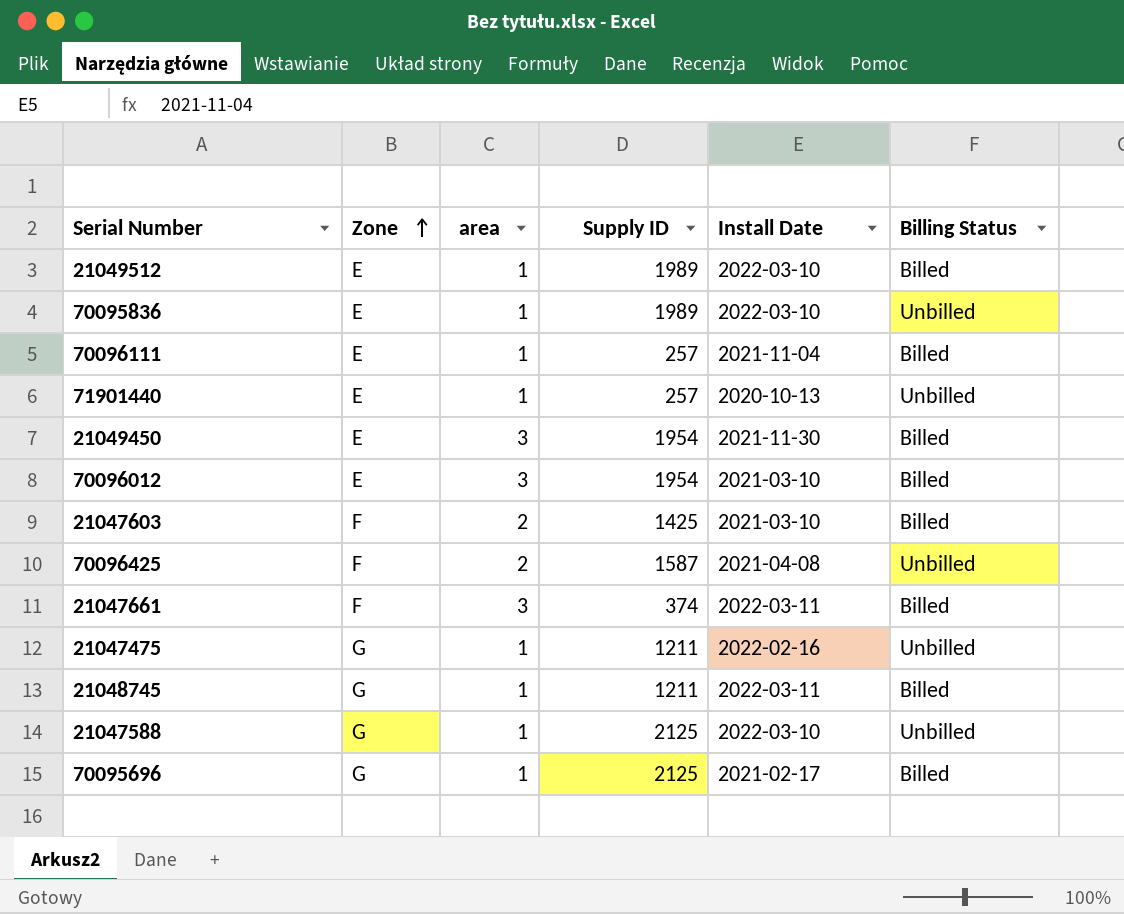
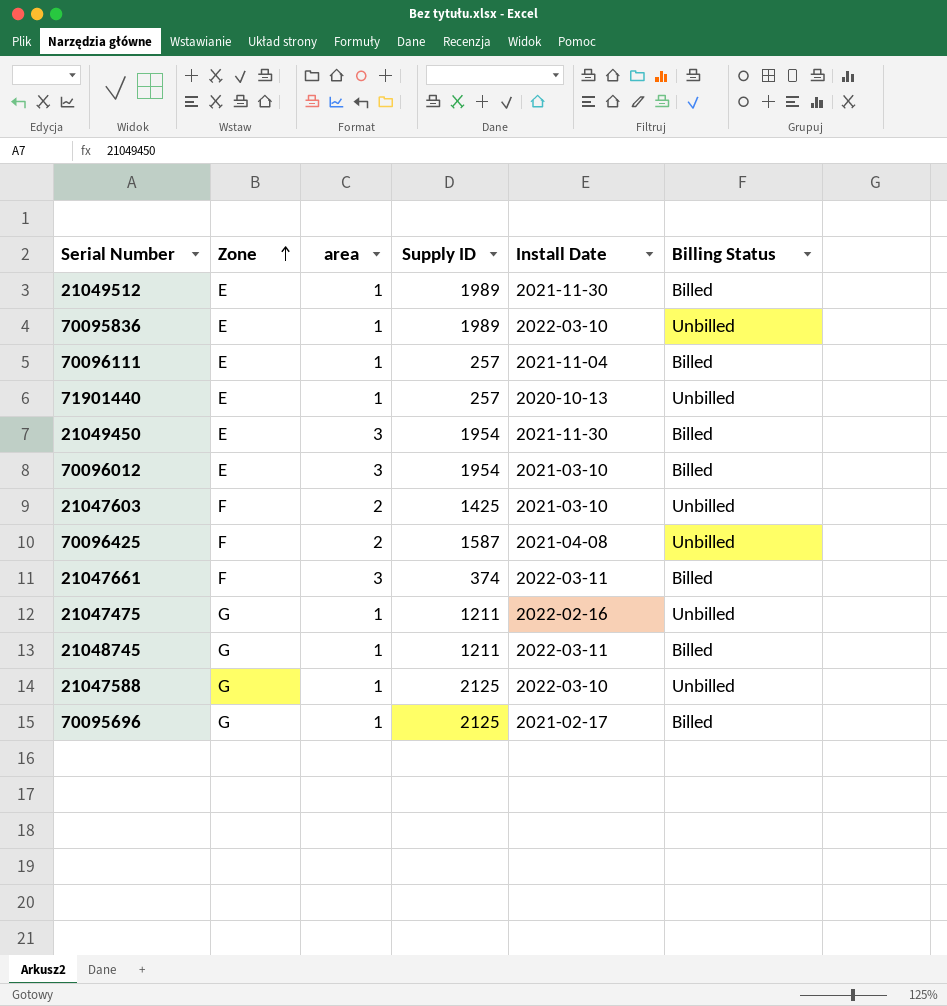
21049512 | Install Date: 2022-03-10 -> 2021-11-30
21047603 | Billing Status: Billed -> Unbilled

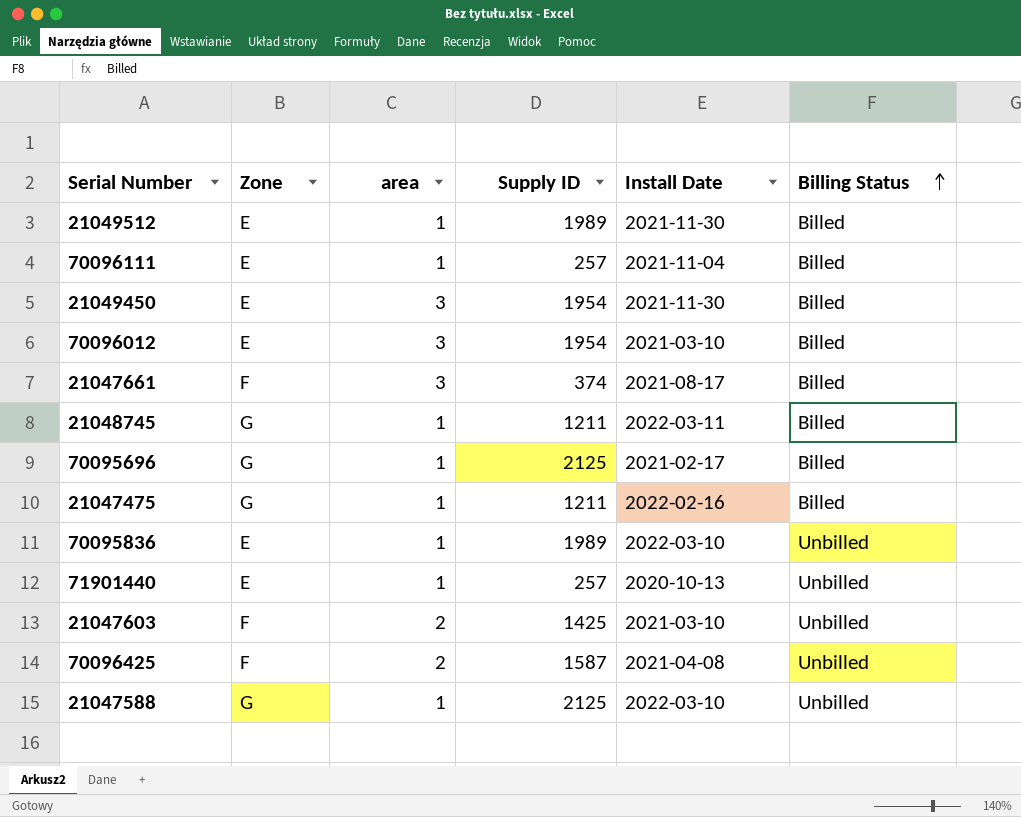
row order: Zone ascending -> Billing Status ascending
21047661 | Install Date: 2022-03-11 -> 2021-08-17
21047475 | Billing Status: Unbilled -> Billed

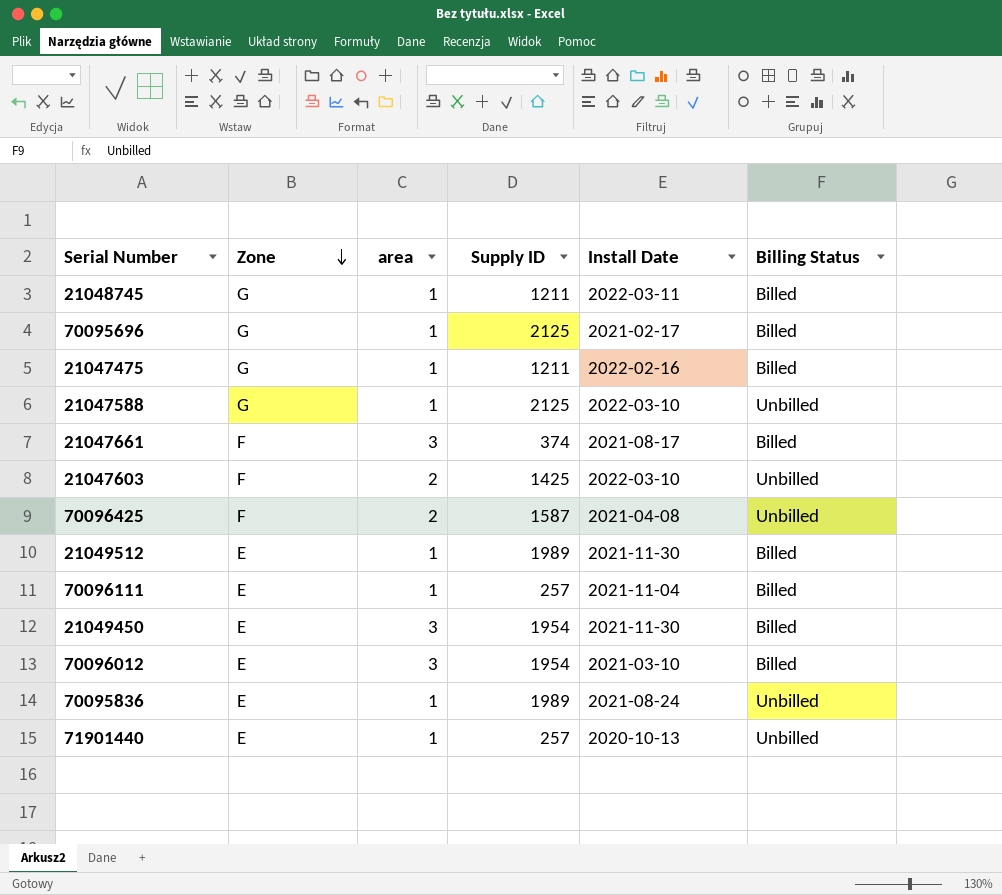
row order: Billing Status ascending -> Zone descending
21047603 | Install Date: 2021-03-10 -> 2022-03-10
70095836 | Install Date: 2022-03-10 -> 2021-08-24

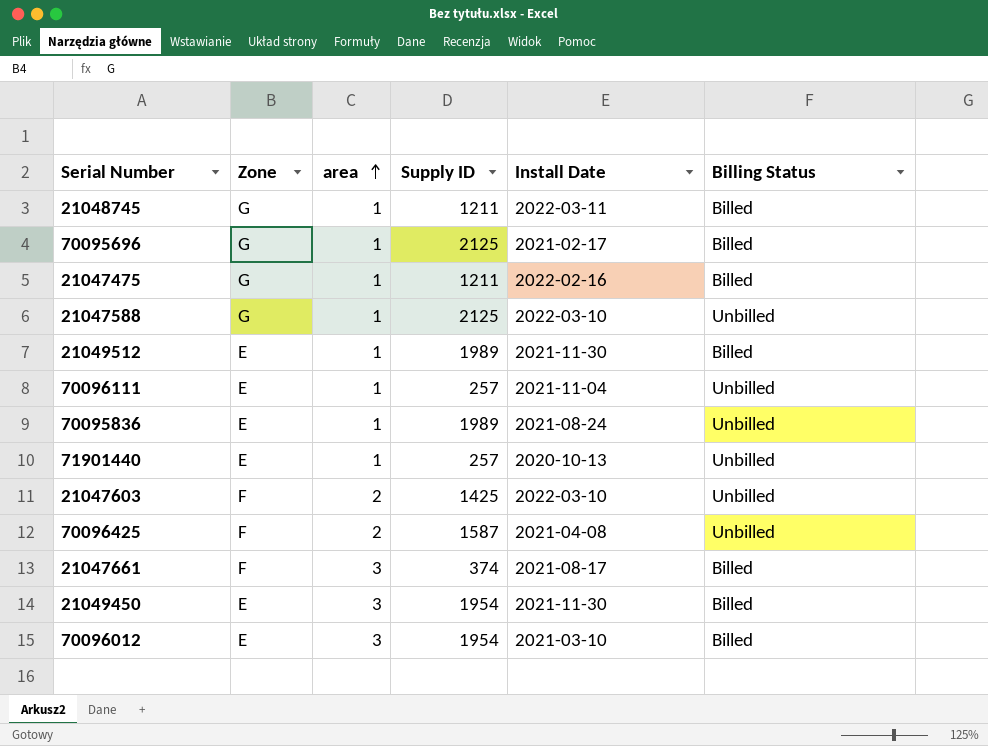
row order: Zone descending -> area ascending
70096111 | Billing Status: Billed -> Unbilled

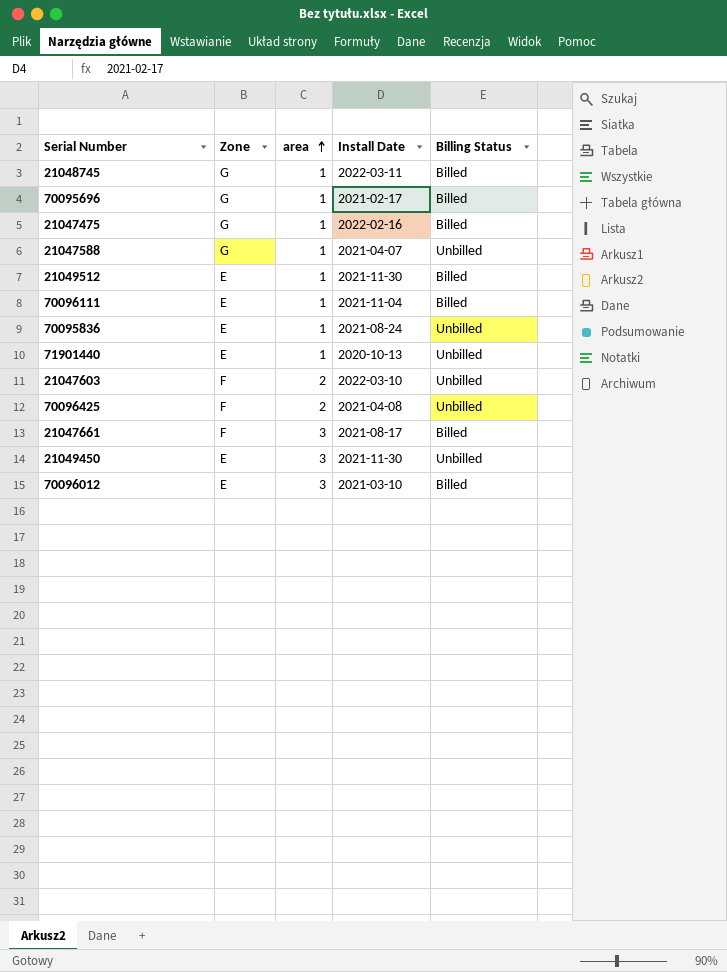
column Supply ID | position: 4 -> none
21047588 | Install Date: 2022-03-10 -> 2021-04-07
70096111 | Billing Status: Unbilled -> Billed
21049450 | Billing Status: Billed -> Unbilled

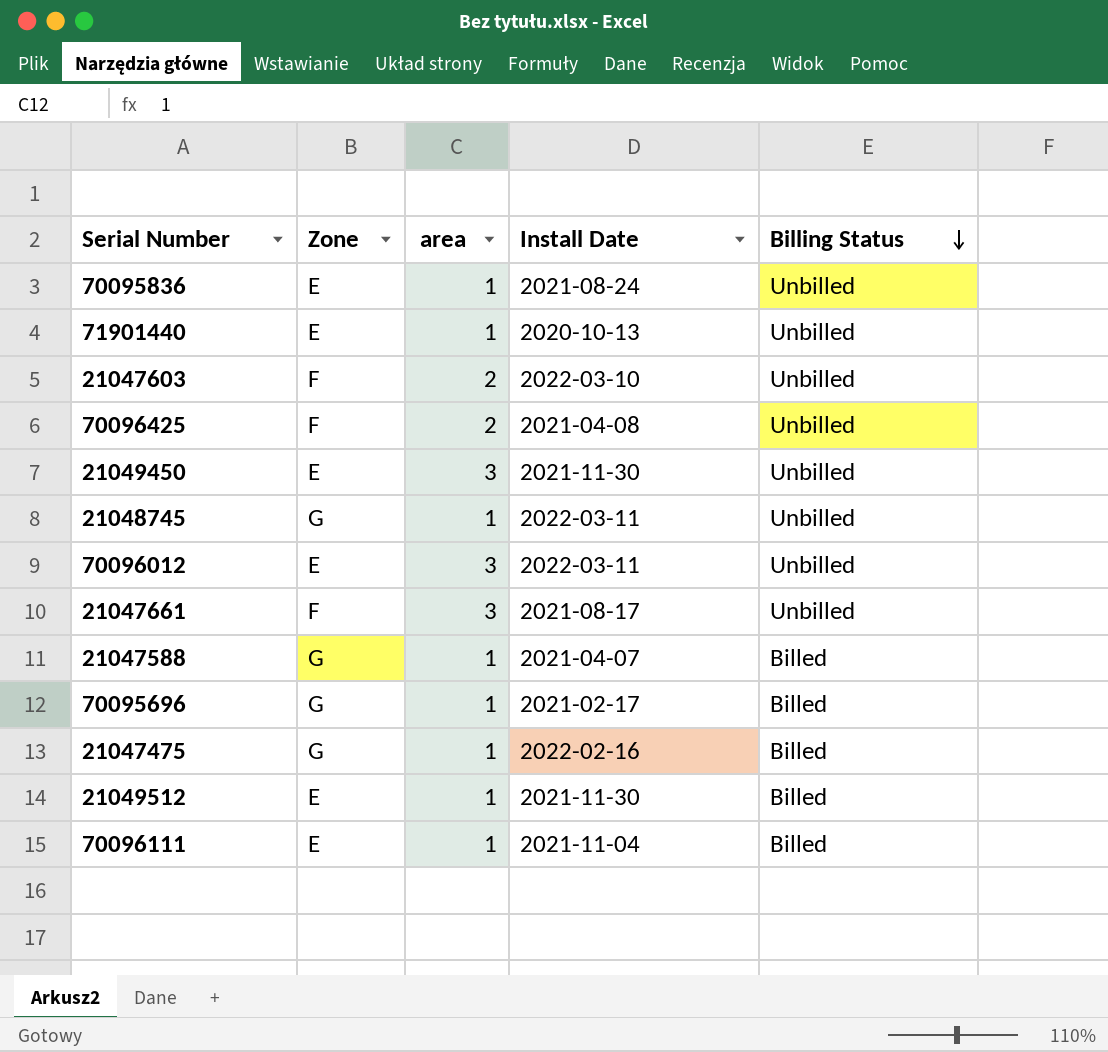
row order: area ascending -> Billing Status descending
21048745 | Billing Status: Billed -> Unbilled
70096012 | Install Date: 2021-03-10 -> 2022-03-11
70096012 | Billing Status: Billed -> Unbilled
21047661 | Billing Status: Billed -> Unbilled
21047588 | Billing Status: Unbilled -> Billed

